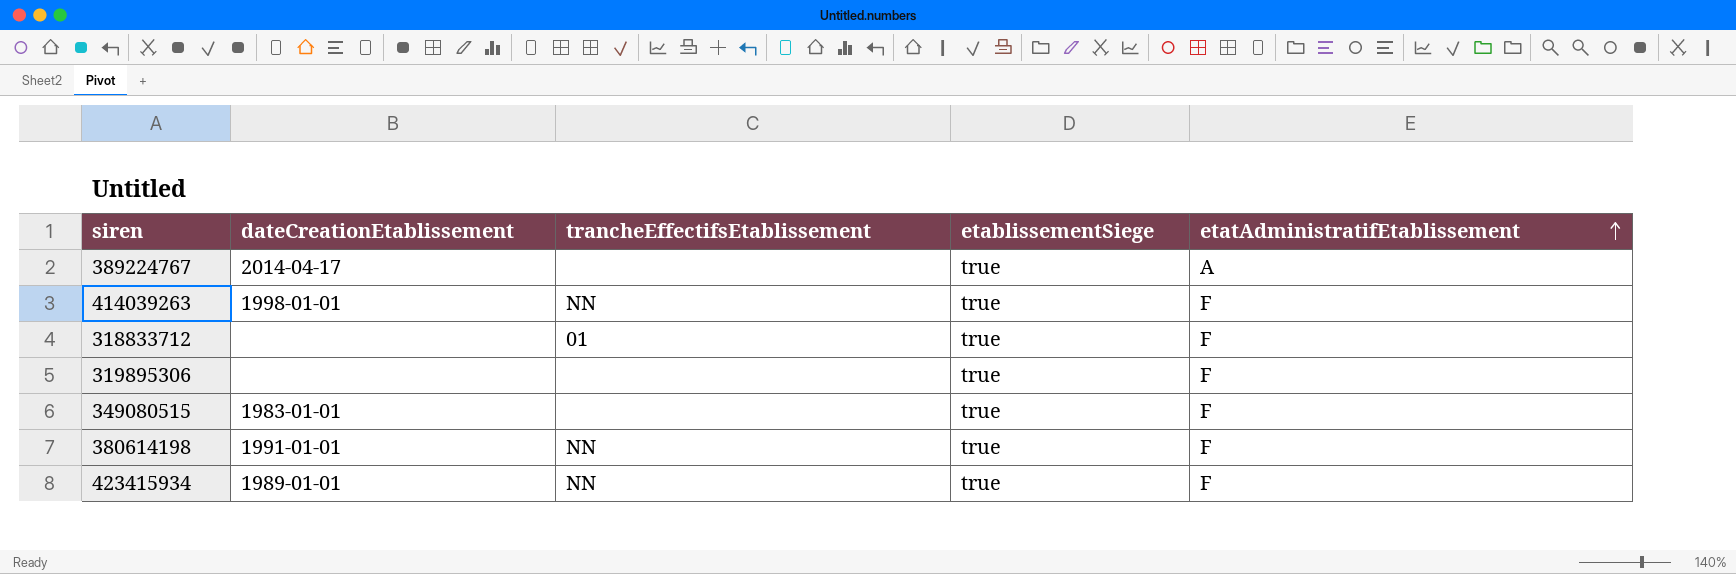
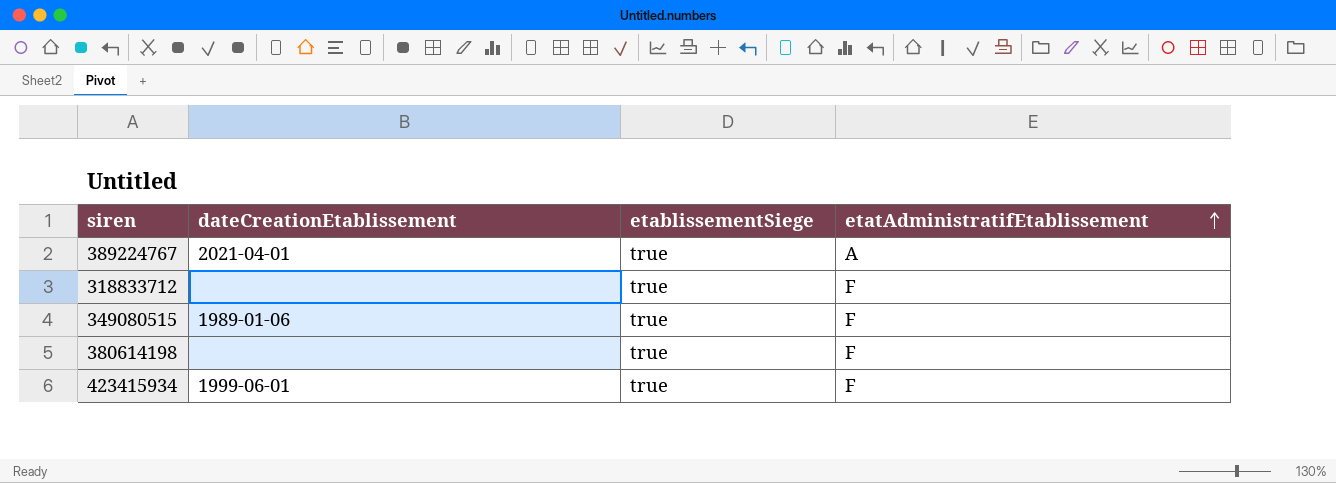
column trancheEffectifsEtablissement | position: 3 -> none
row 414039263: 1998-01-01 | NN | true | F -> none
row 319895306: none | none | true | F -> none
389224767 | dateCreationEtablissement: 2014-04-17 -> 2021-04-01
349080515 | dateCreationEtablissement: 1983-01-01 -> 1989-01-06
380614198 | dateCreationEtablissement: 1991-01-01 -> none
423415934 | dateCreationEtablissement: 1989-01-01 -> 1999-06-01

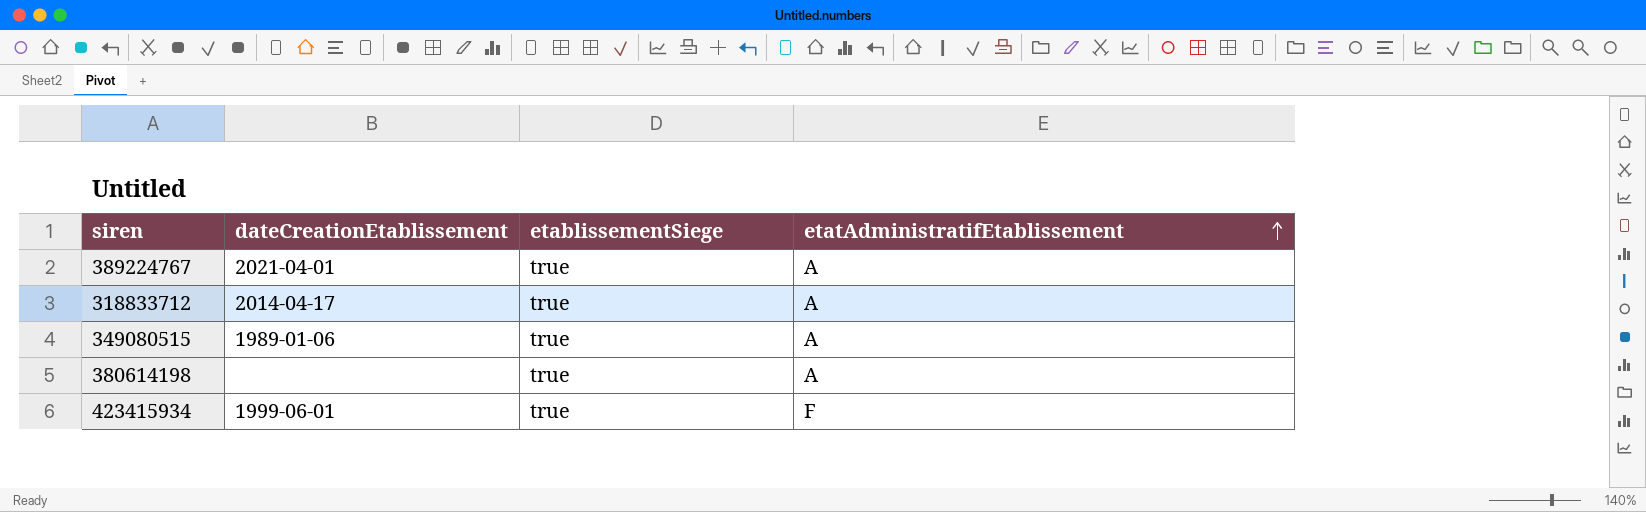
318833712 | dateCreationEtablissement: none -> 2014-04-17
318833712 | etatAdministratifEtablissement: F -> A
349080515 | etatAdministratifEtablissement: F -> A
380614198 | etatAdministratifEtablissement: F -> A

